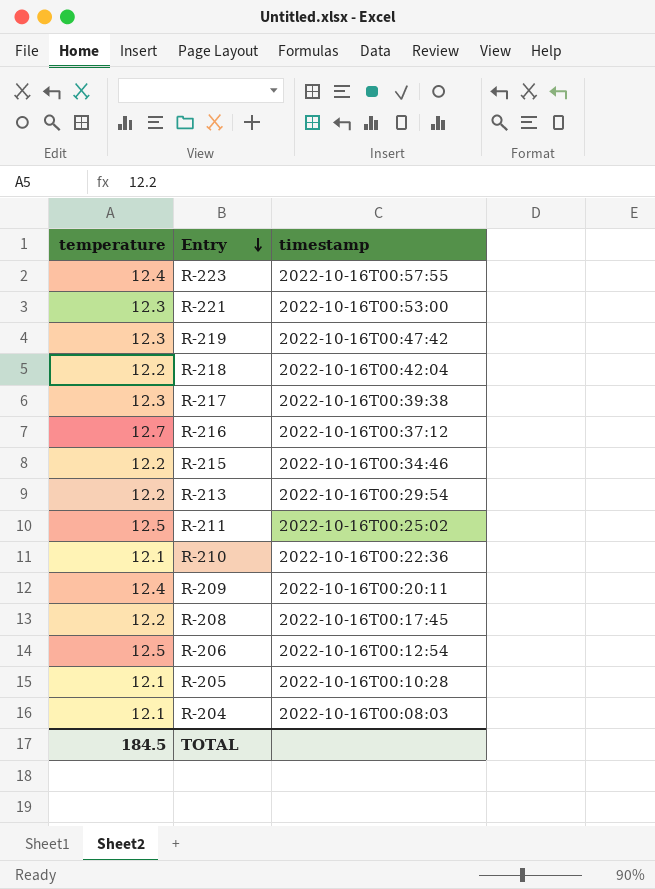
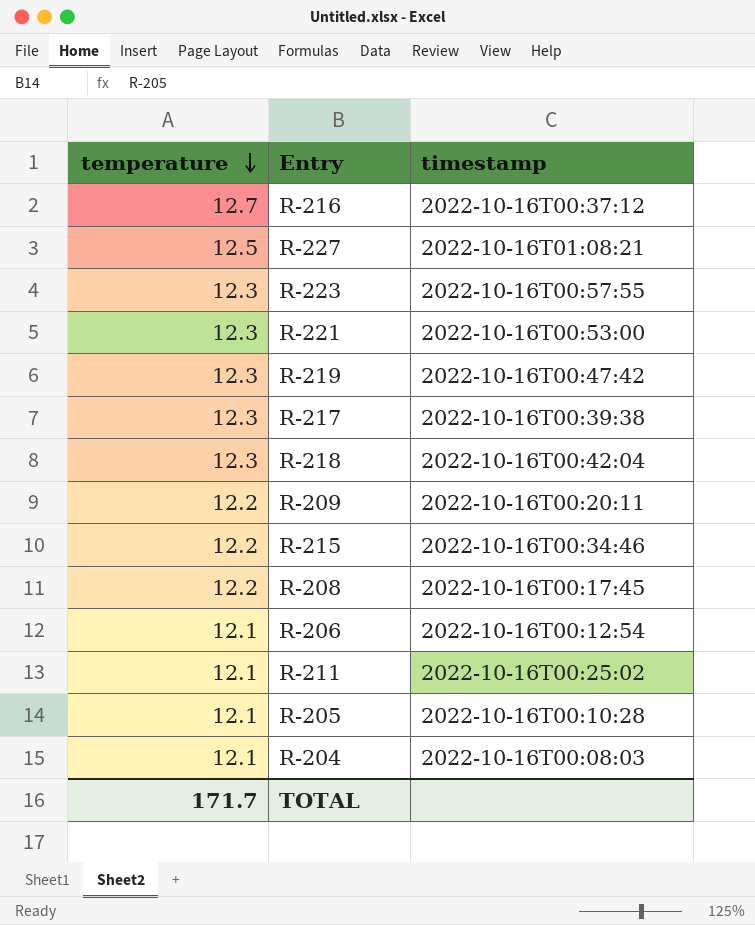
row order: Entry descending -> temperature descending
row R-213: 12.2 | 2022-10-16T00:29:54 -> none
row R-210: 12.1 | 2022-10-16T00:22:36 -> none
row R-227: none -> 12.5 | 2022-10-16T01:08:21
R-223 | temperature: 12.4 -> 12.3
R-218 | temperature: 12.2 -> 12.3
R-209 | temperature: 12.4 -> 12.2
R-206 | temperature: 12.5 -> 12.1
R-211 | temperature: 12.5 -> 12.1
TOTAL | temperature: 184.5 -> 171.7

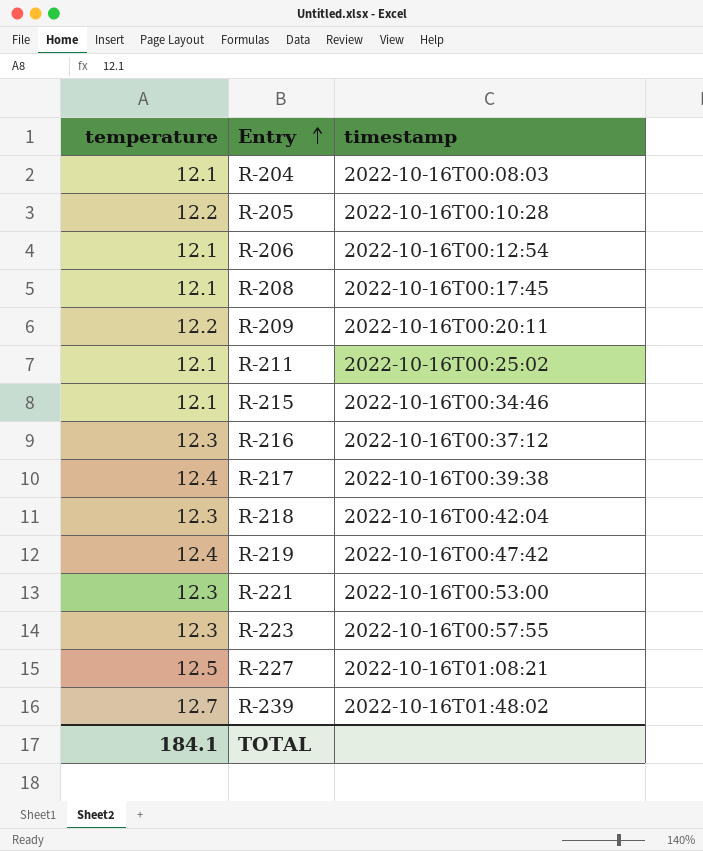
row order: temperature descending -> Entry ascending
R-205 | temperature: 12.1 -> 12.2
R-208 | temperature: 12.2 -> 12.1
R-215 | temperature: 12.2 -> 12.1
R-216 | temperature: 12.7 -> 12.3
R-217 | temperature: 12.3 -> 12.4
R-219 | temperature: 12.3 -> 12.4
row R-239: none -> 12.7 | 2022-10-16T01:48:02
TOTAL | temperature: 171.7 -> 184.1

